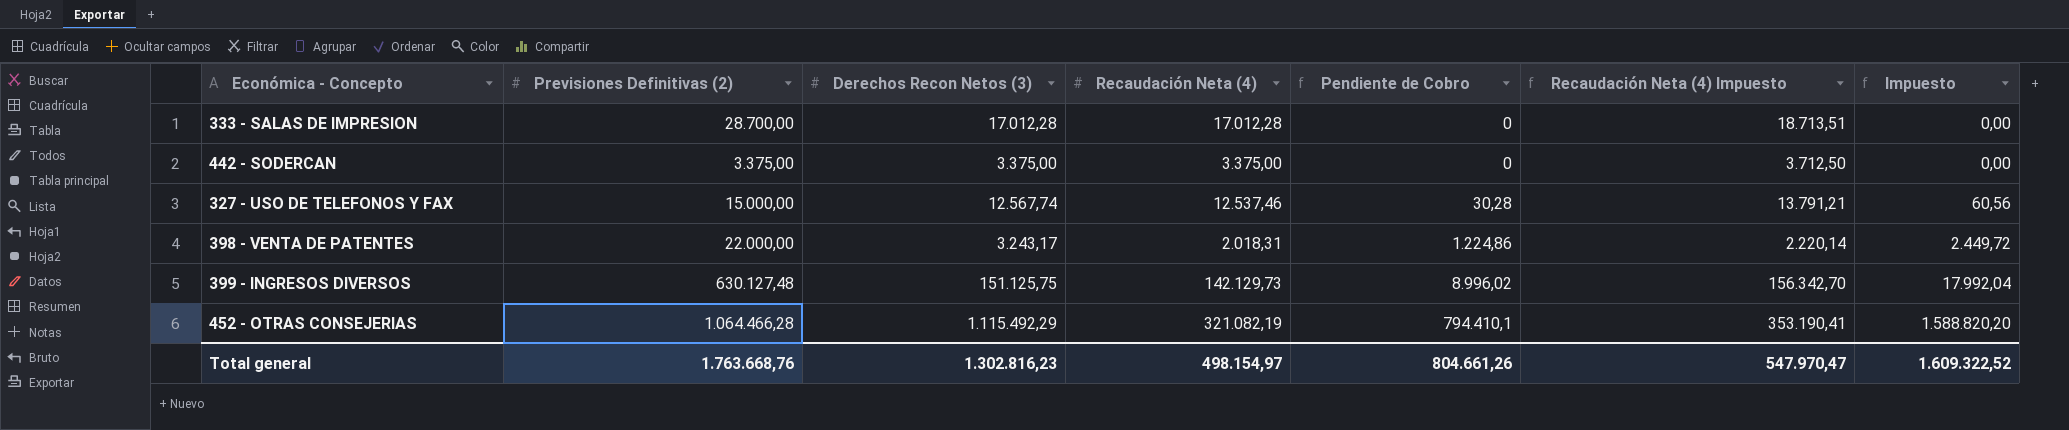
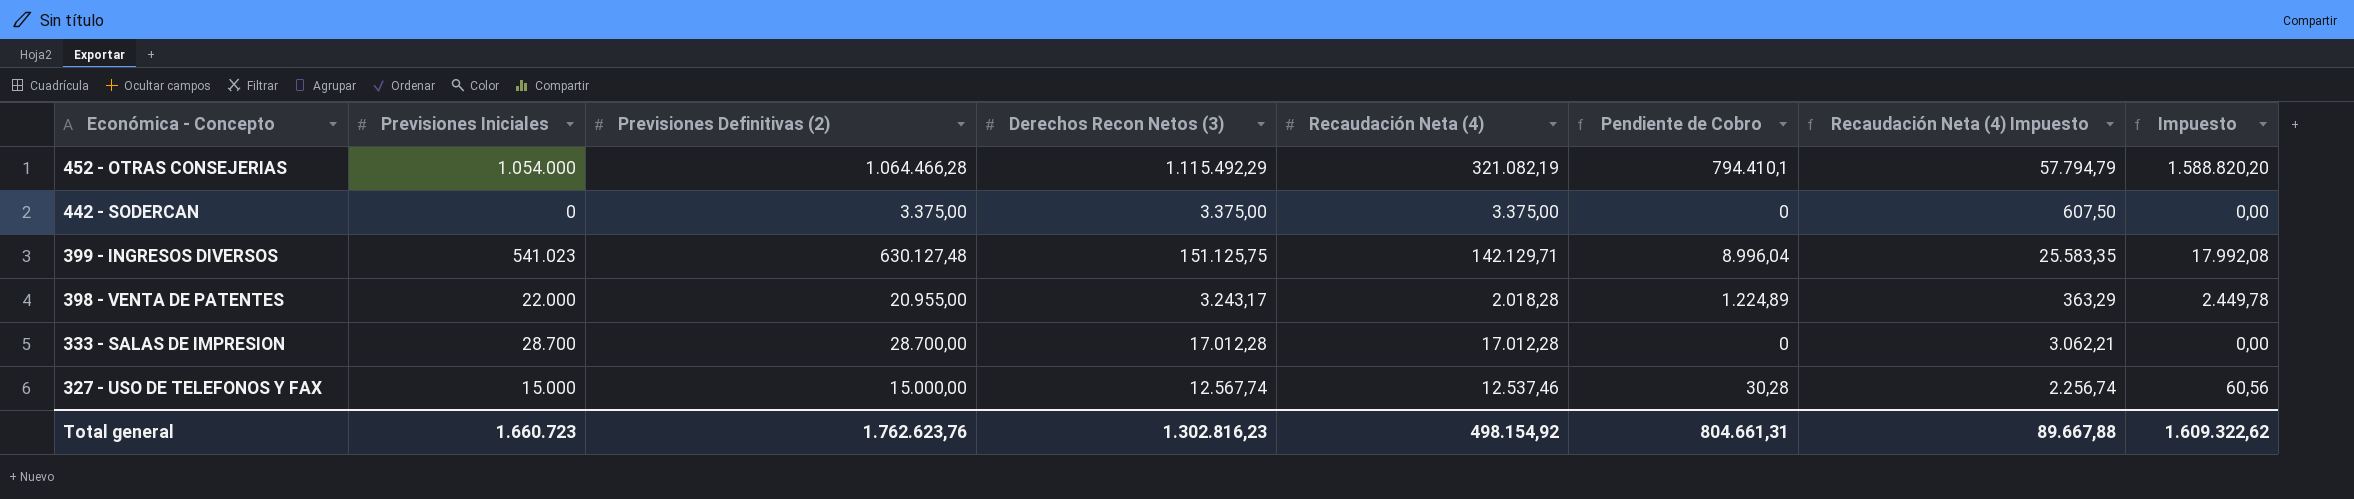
row order: Pendiente de Cobro ascending -> Económica - Concepto descending
column Previsiones Iniciales | position: none -> 2
column Recaudación Neta (4) Impuesto | formula: [Recaudación Neta (4)] * 1,1 -> [Recaudación Neta (4)] * 0,18
399 - INGRESOS DIVERSOS | Recaudación Neta (4): 142.129,73 -> 142.129,71
399 - INGRESOS DIVERSOS | Pendiente de Cobro: 8.996,02 -> 8.996,04
399 - INGRESOS DIVERSOS | Impuesto: 17.992,04 -> 17.992,08
398 - VENTA DE PATENTES | Previsiones Definitivas (2): 22.000,00 -> 20.955,00
398 - VENTA DE PATENTES | Recaudación Neta (4): 2.018,31 -> 2.018,28
398 - VENTA DE PATENTES | Pendiente de Cobro: 1.224,86 -> 1.224,89
398 - VENTA DE PATENTES | Impuesto: 2.449,72 -> 2.449,78
Total general | Previsiones Definitivas (2): 1.763.668,76 -> 1.762.623,76
Total general | Recaudación Neta (4): 498.154,97 -> 498.154,92
Total general | Pendiente de Cobro: 804.661,26 -> 804.661,31
Total general | Recaudación Neta (4) Impuesto: 547.970,47 -> 89.667,88
Total general | Impuesto: 1.609.322,52 -> 1.609.322,62

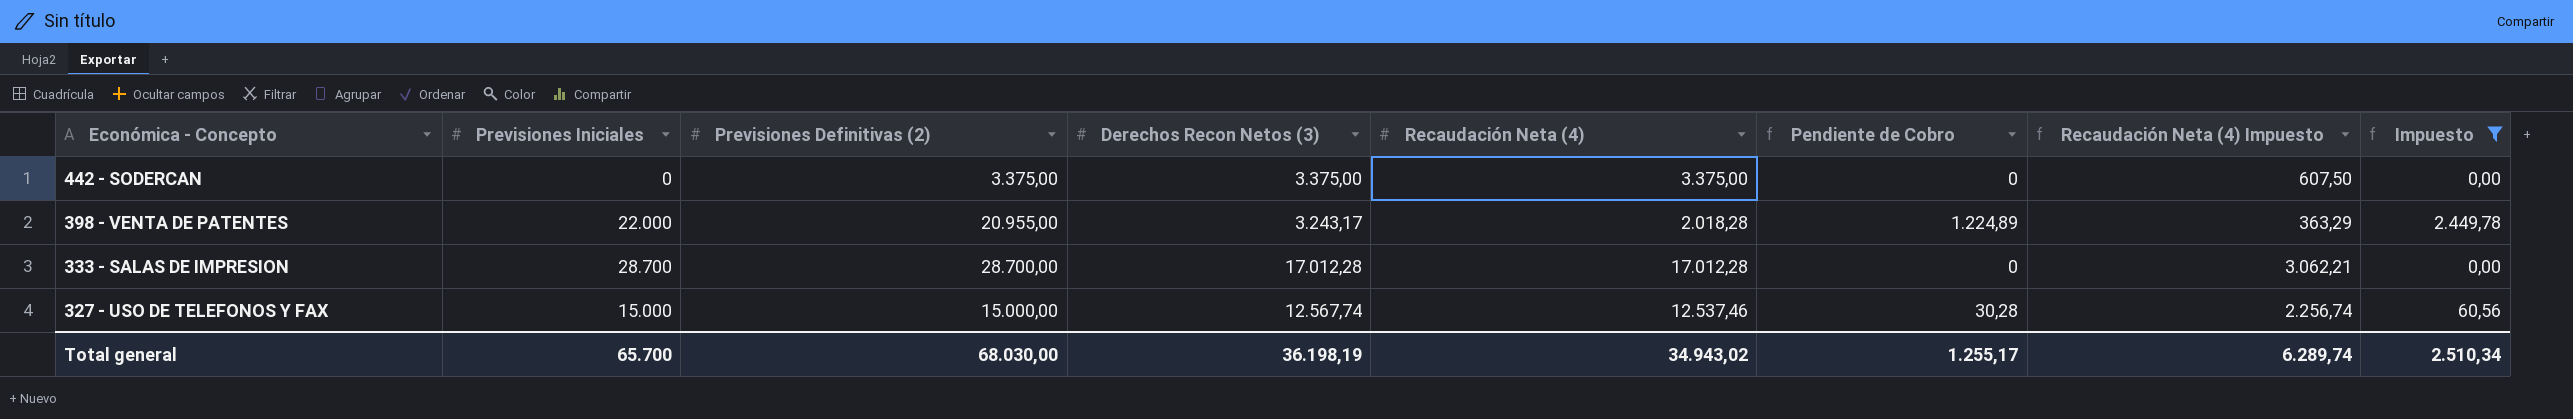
filter: none -> Impuesto <= 2.449,78
Total general | Previsiones Iniciales: 1.660.723 -> 65.700
Total general | Previsiones Definitivas (2): 1.762.623,76 -> 68.030,00
Total general | Derechos Recon Netos (3): 1.302.816,23 -> 36.198,19
Total general | Recaudación Neta (4): 498.154,92 -> 34.943,02
Total general | Pendiente de Cobro: 804.661,31 -> 1.255,17
Total general | Recaudación Neta (4) Impuesto: 89.667,88 -> 6.289,74
Total general | Impuesto: 1.609.322,62 -> 2.510,34

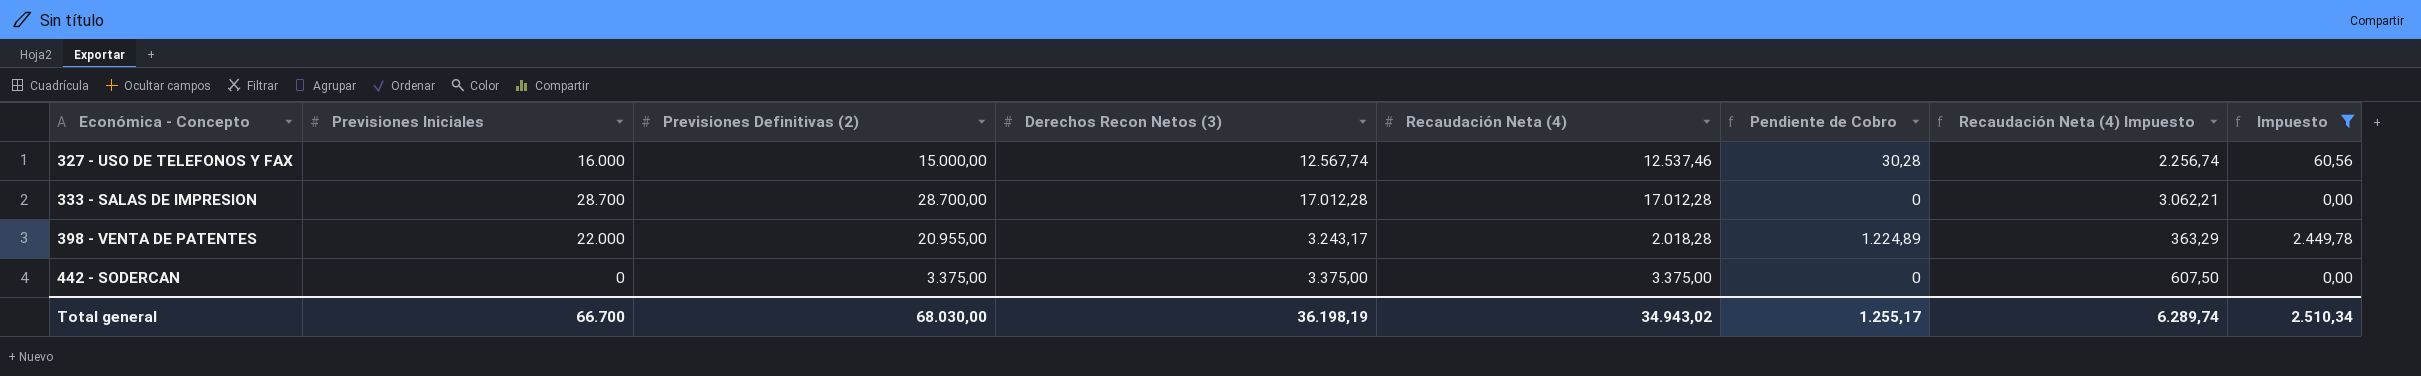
row order: Económica - Concepto descending -> Económica - Concepto ascending
327 - USO DE TELEFONOS Y FAX | Previsiones Iniciales: 15.000 -> 16.000
Total general | Previsiones Iniciales: 65.700 -> 66.700

